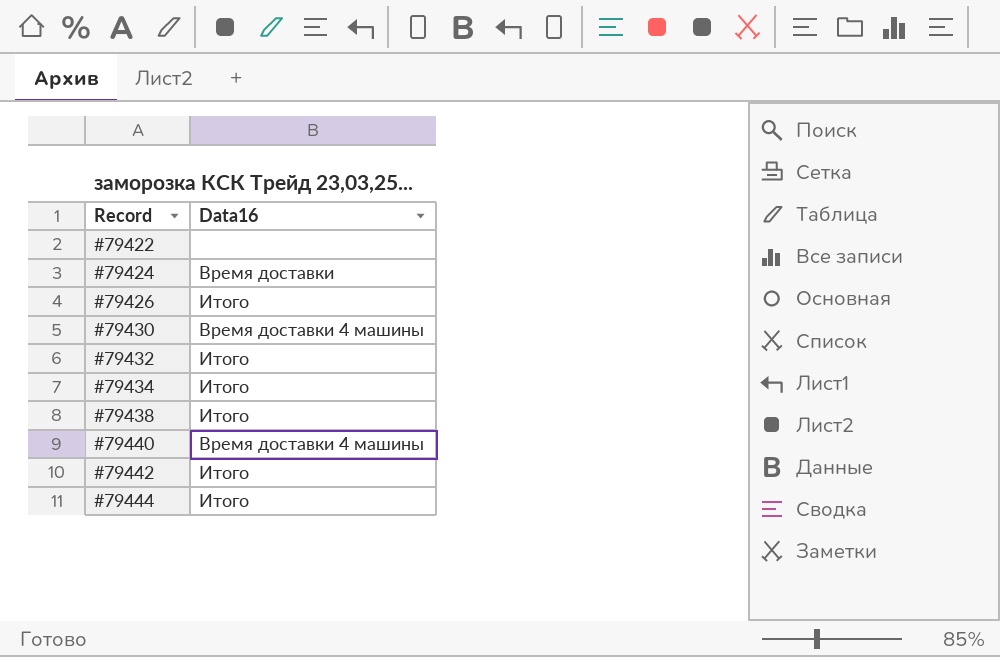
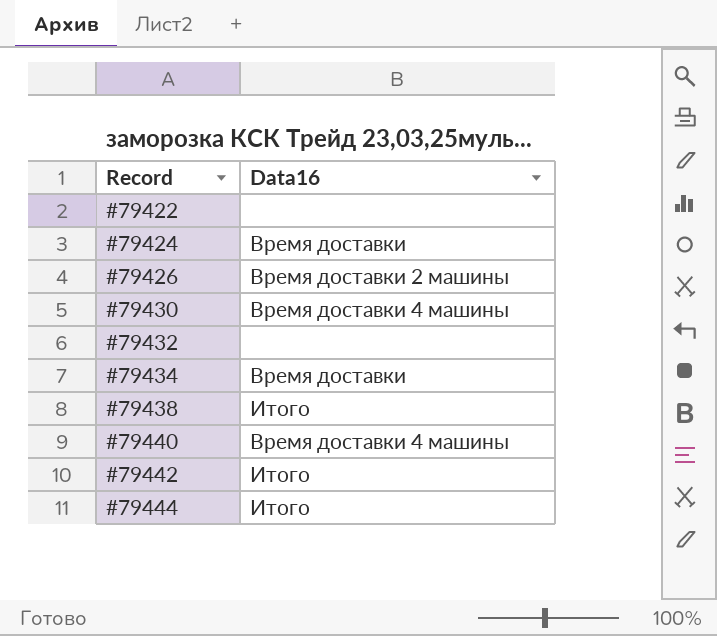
#79426 | Data16: Итого -> Время доставки 2 машины
#79432 | Data16: Итого -> none
#79434 | Data16: Итого -> Время доставки

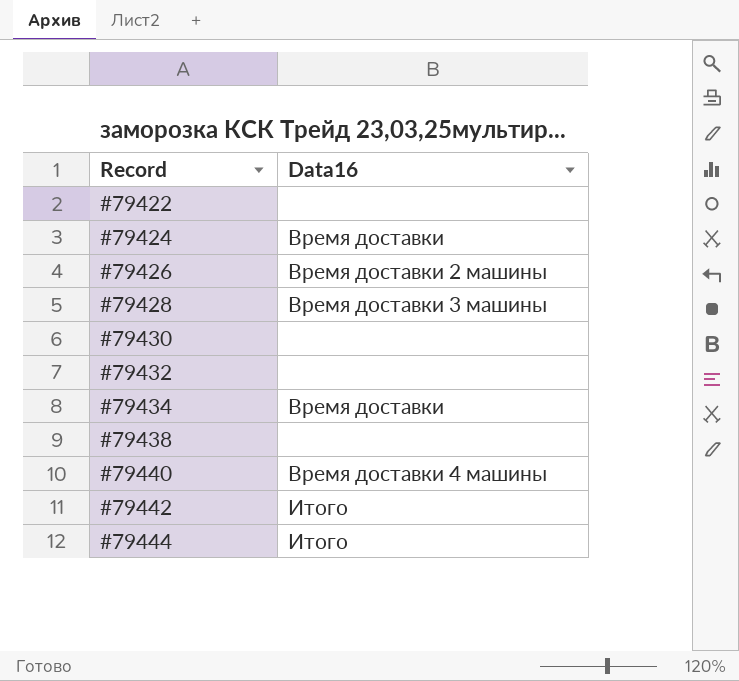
row #79428: none -> Время доставки 3 машины
#79430 | Data16: Время доставки 4 машины -> none
#79438 | Data16: Итого -> none

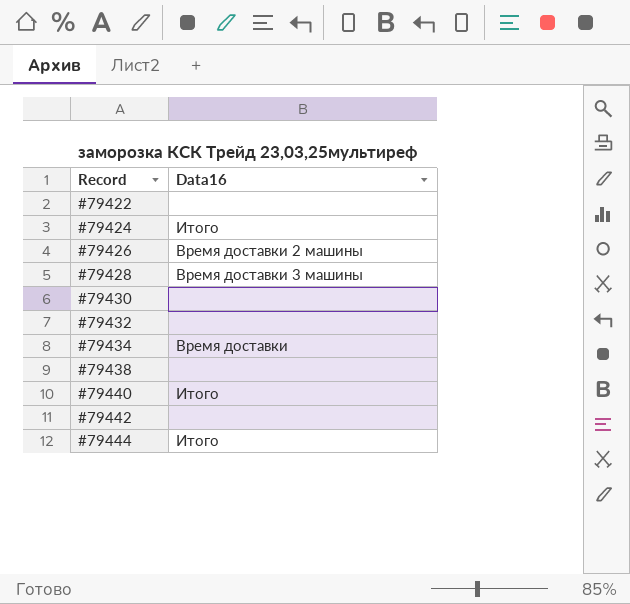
#79424 | Data16: Время доставки -> Итого
#79440 | Data16: Время доставки 4 машины -> Итого
#79442 | Data16: Итого -> none

